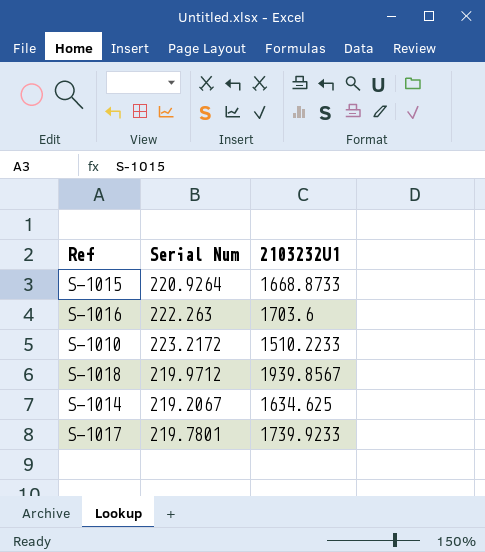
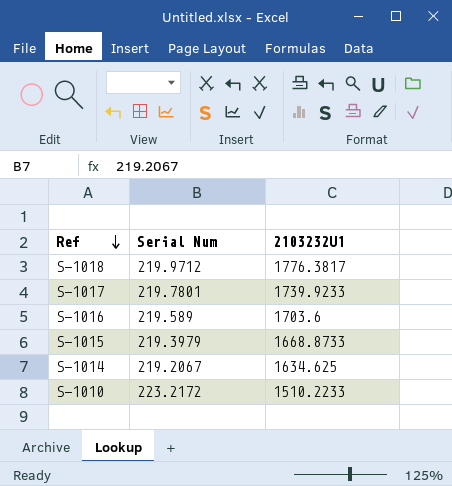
row order: none -> Ref descending
S-1018 | 2103232U1: 1939.8567 -> 1776.3817
S-1016 | Serial Num: 222.263 -> 219.589
S-1015 | Serial Num: 220.9264 -> 219.3979

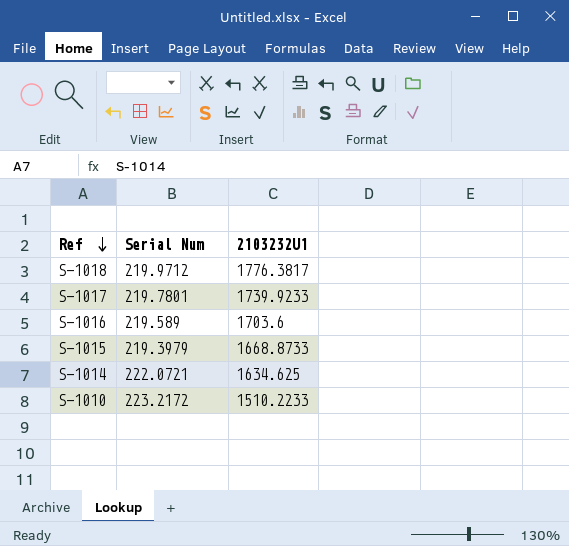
S-1014 | Serial Num: 219.2067 -> 222.0721

